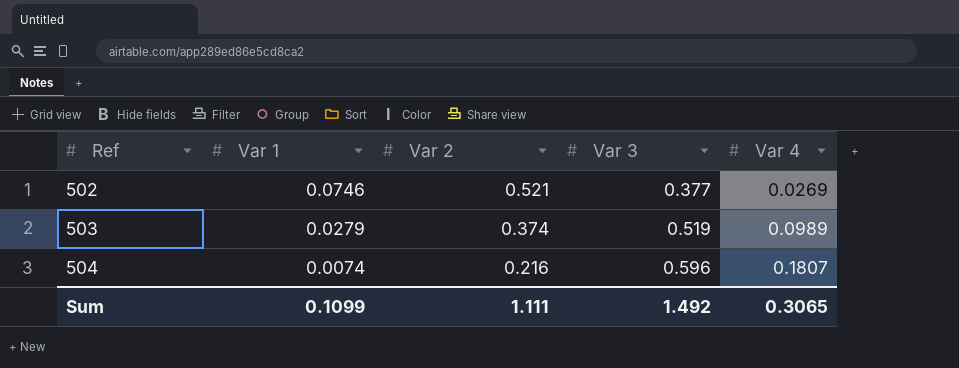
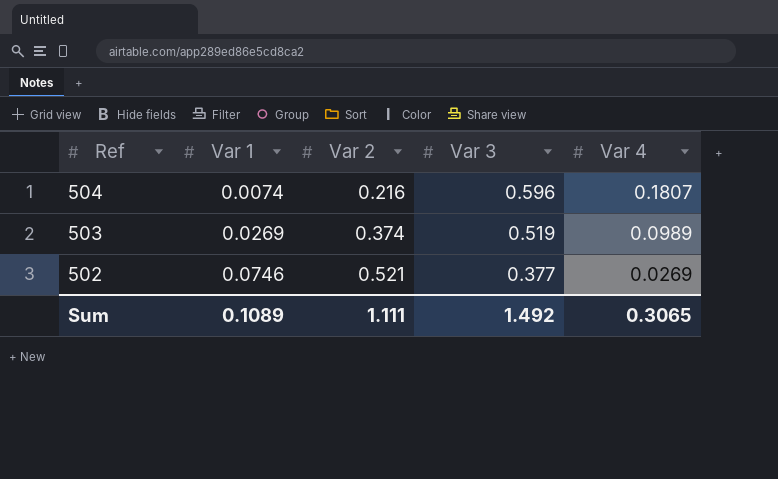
row order: Ref ascending -> Ref descending
503 | Var 1: 0.0279 -> 0.0269
Sum | Var 1: 0.1099 -> 0.1089

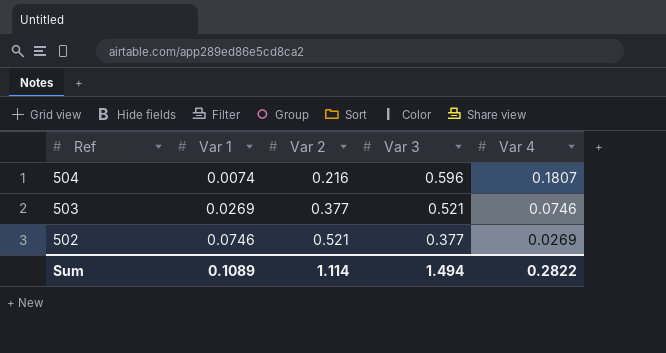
503 | Var 2: 0.374 -> 0.377
503 | Var 3: 0.519 -> 0.521
503 | Var 4: 0.0989 -> 0.0746
Sum | Var 2: 1.111 -> 1.114
Sum | Var 3: 1.492 -> 1.494
Sum | Var 4: 0.3065 -> 0.2822

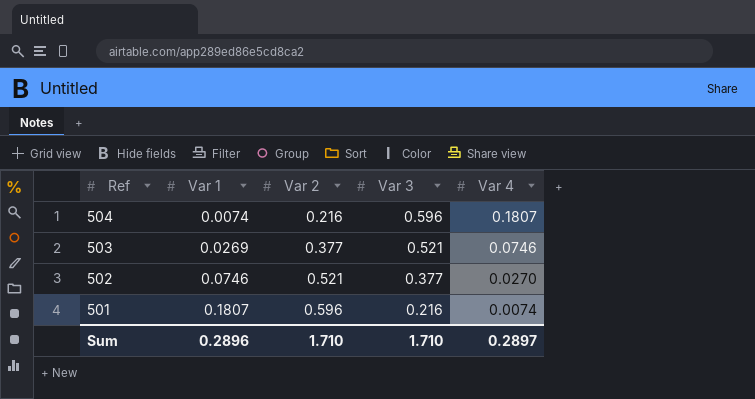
502 | Var 4: 0.0269 -> 0.0270
row 501: none -> 0.1807 | 0.596 | 0.216 | 0.0074
Sum | Var 1: 0.1089 -> 0.2896
Sum | Var 2: 1.114 -> 1.710
Sum | Var 3: 1.494 -> 1.710
Sum | Var 4: 0.2822 -> 0.2897

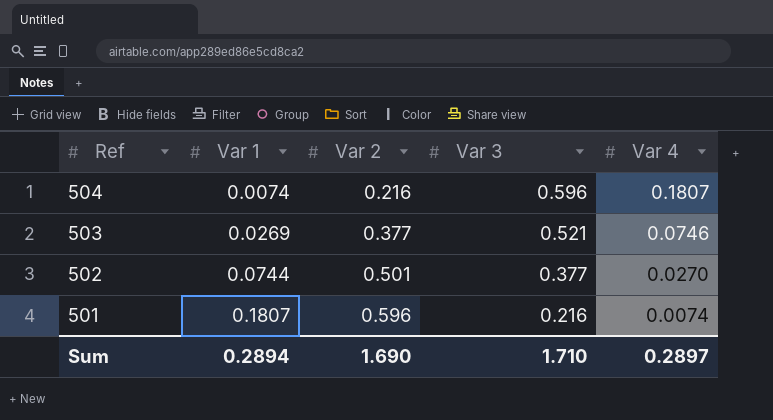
502 | Var 1: 0.0746 -> 0.0744
502 | Var 2: 0.521 -> 0.501
Sum | Var 1: 0.2896 -> 0.2894
Sum | Var 2: 1.710 -> 1.690

